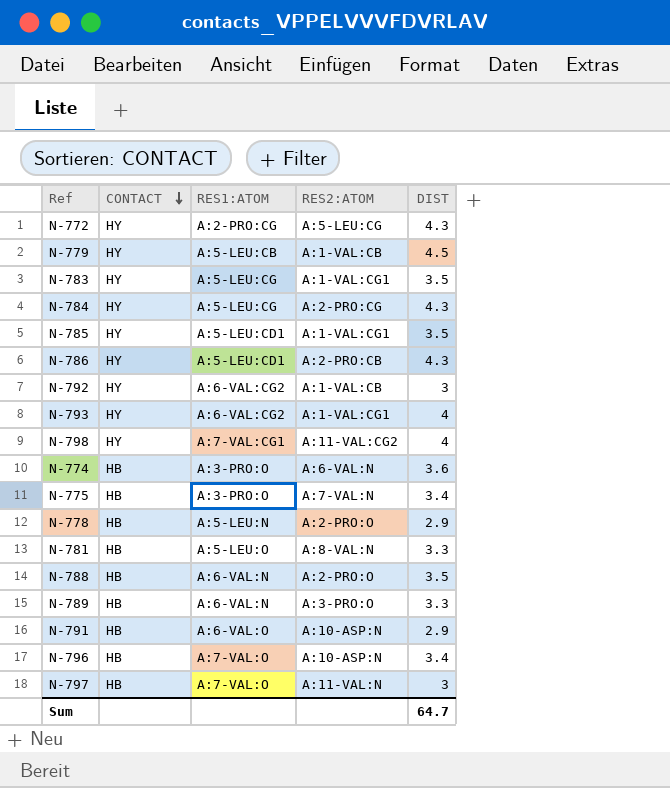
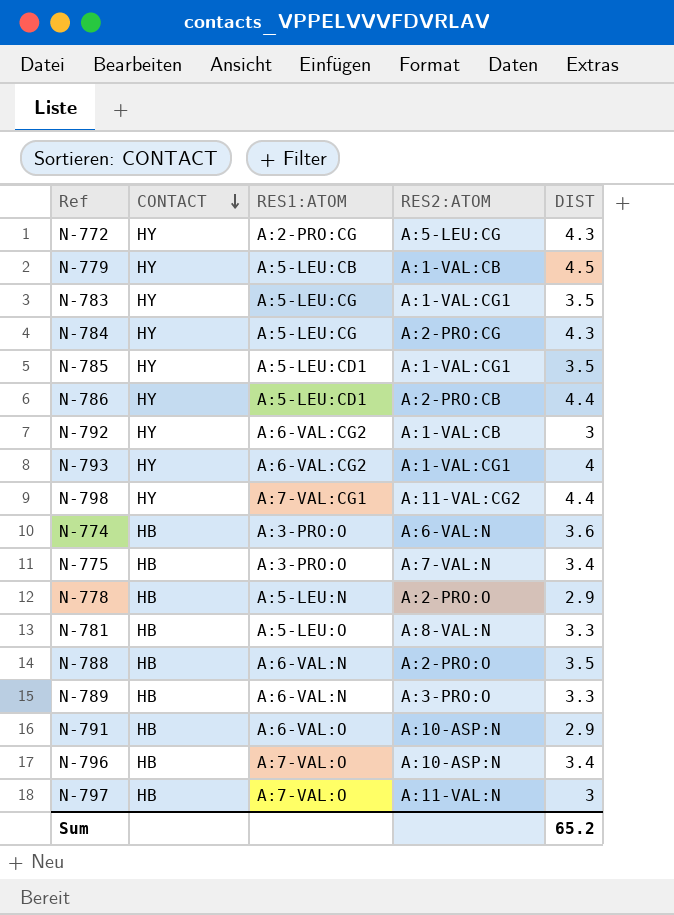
N-786 | DIST: 4.3 -> 4.4
N-798 | DIST: 4 -> 4.4
Sum | DIST: 64.7 -> 65.2

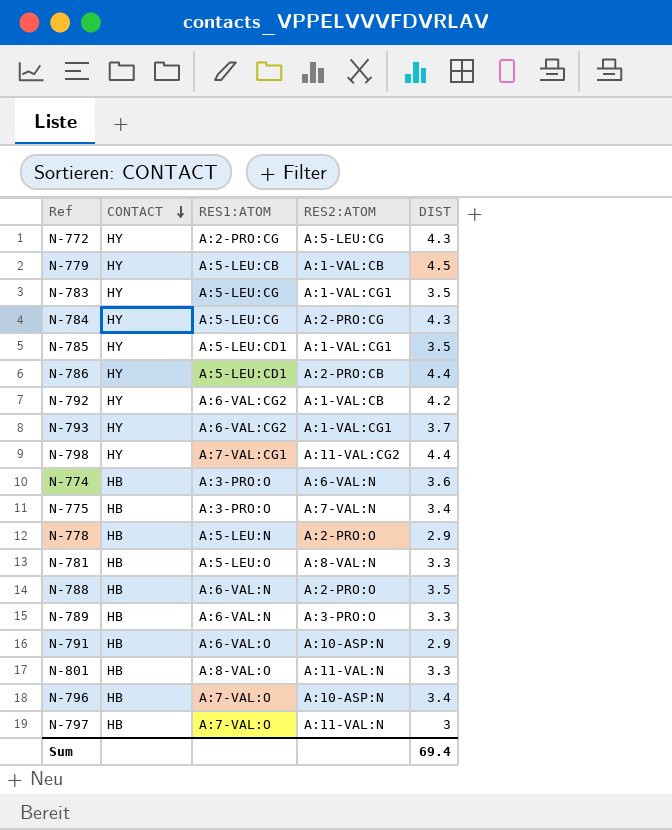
N-792 | DIST: 3 -> 4.2
N-793 | DIST: 4 -> 3.7
row N-801: none -> HB | A:8-VAL:O | A:11-VAL:N | 3.3
Sum | DIST: 65.2 -> 69.4

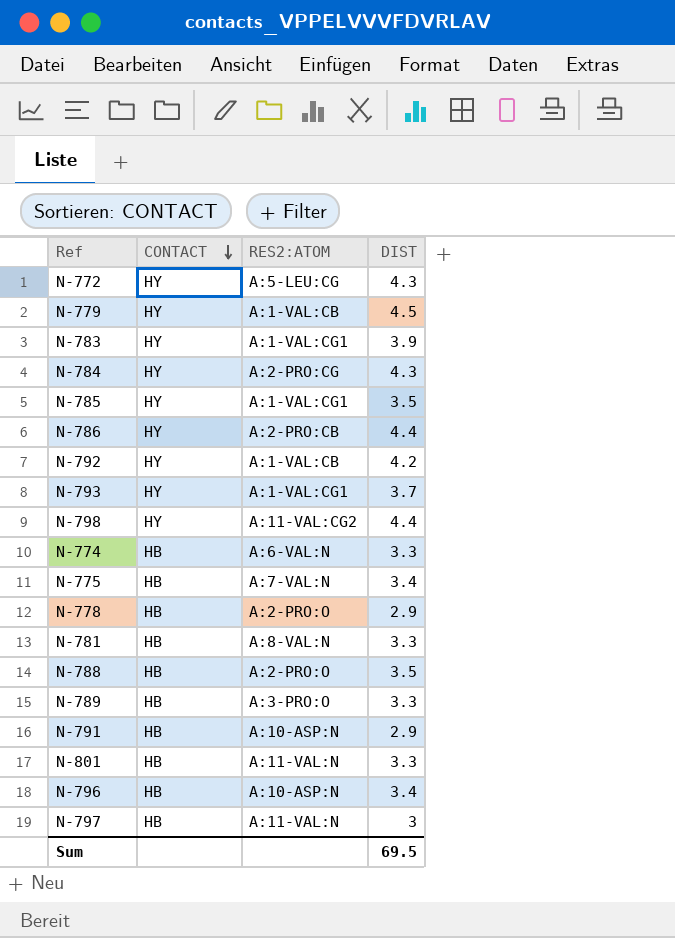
column RES1:ATOM | position: 3 -> none
N-783 | DIST: 3.5 -> 3.9
N-774 | DIST: 3.6 -> 3.3
Sum | DIST: 69.4 -> 69.5

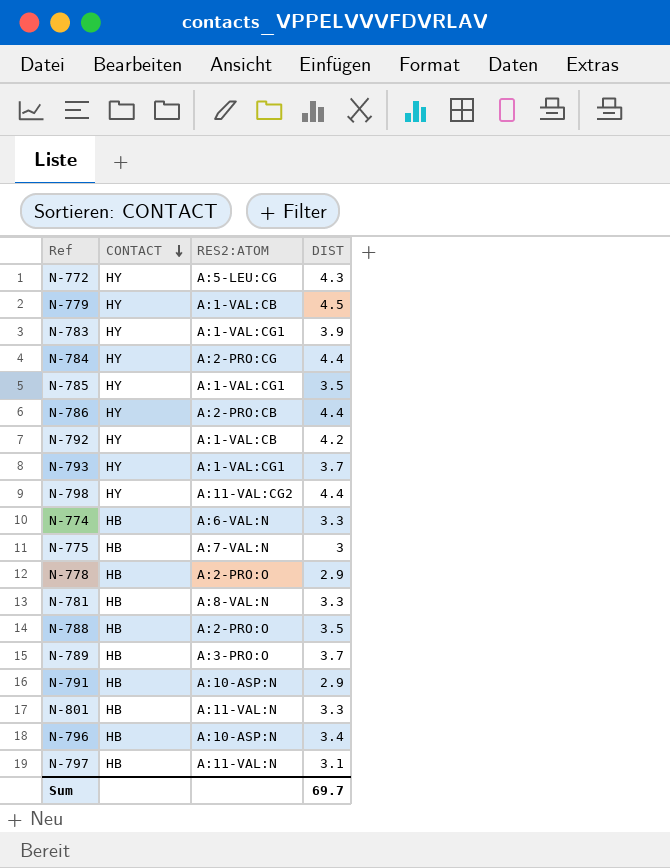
N-784 | DIST: 4.3 -> 4.4
N-775 | DIST: 3.4 -> 3
N-789 | DIST: 3.3 -> 3.7
N-797 | DIST: 3 -> 3.1
Sum | DIST: 69.5 -> 69.7

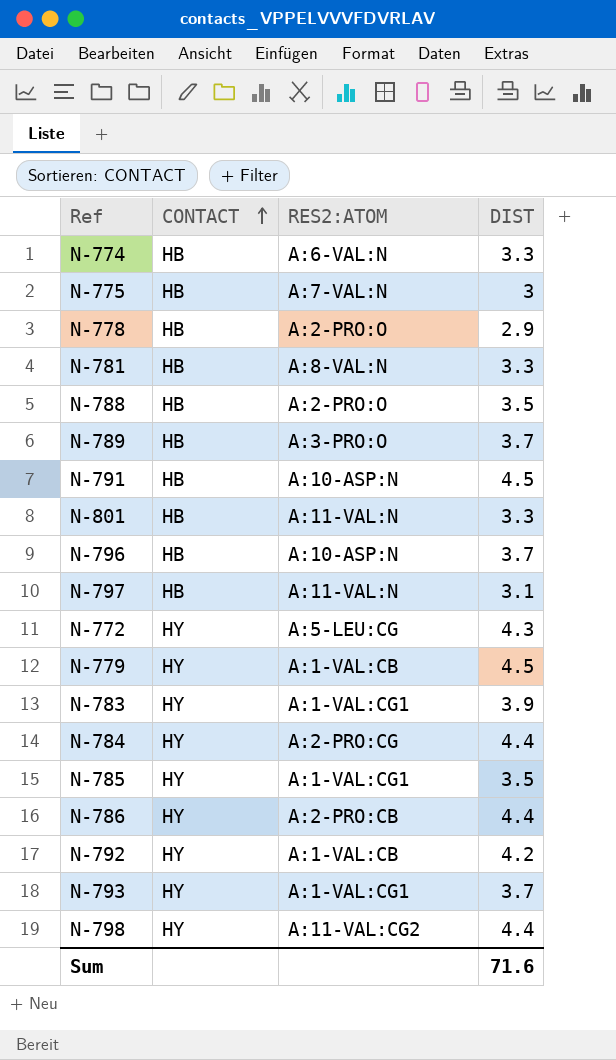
row order: CONTACT descending -> CONTACT ascending
N-791 | DIST: 2.9 -> 4.5
N-796 | DIST: 3.4 -> 3.7
Sum | DIST: 69.7 -> 71.6

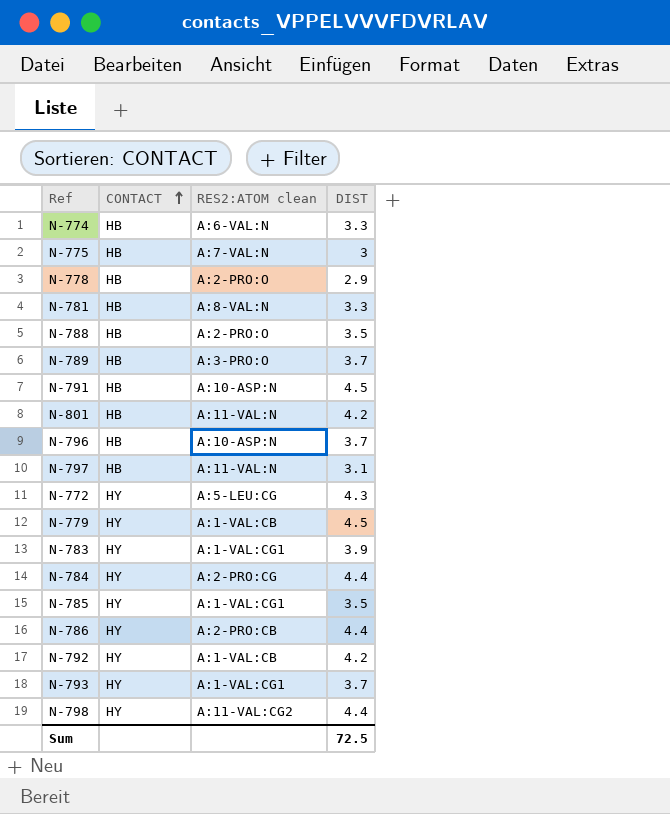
column name: RES2:ATOM -> RES2:ATOM clean
N-801 | DIST: 3.3 -> 4.2
Sum | DIST: 71.6 -> 72.5

